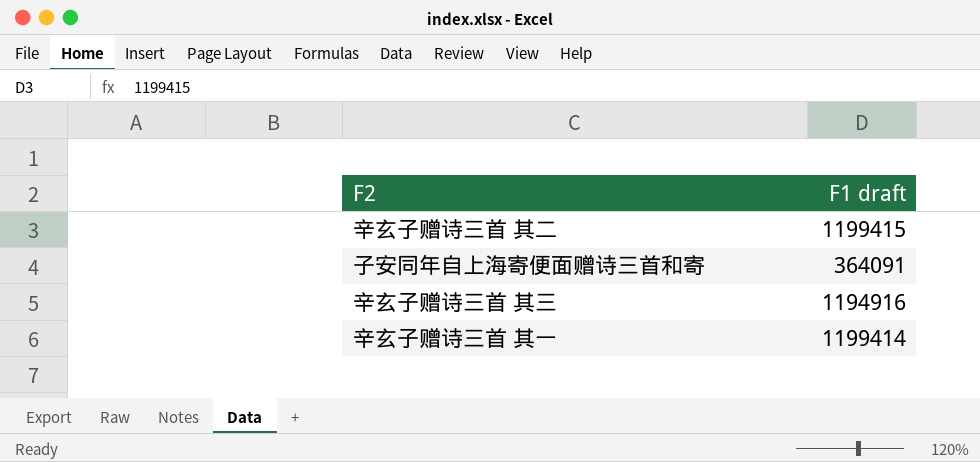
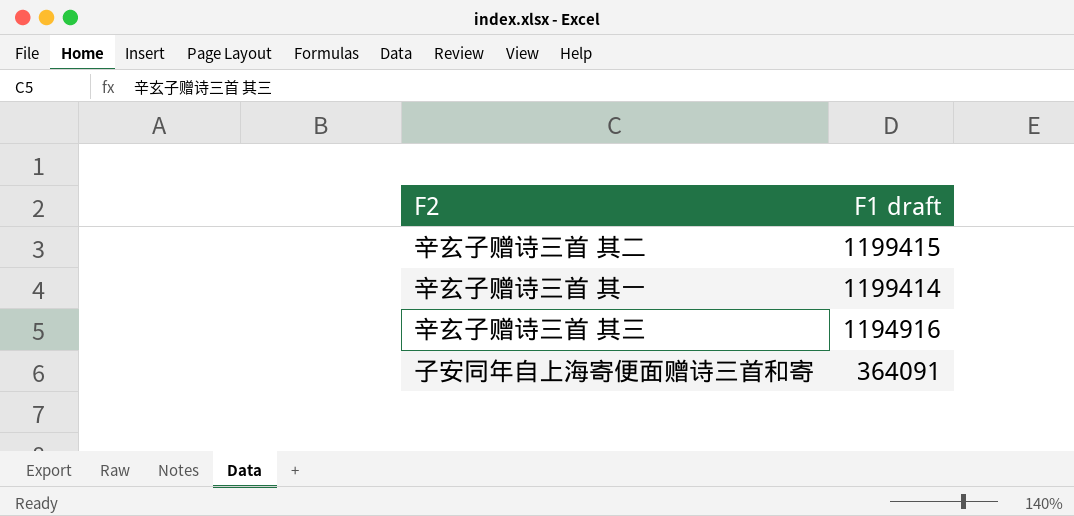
row order: none -> F1 draft descending

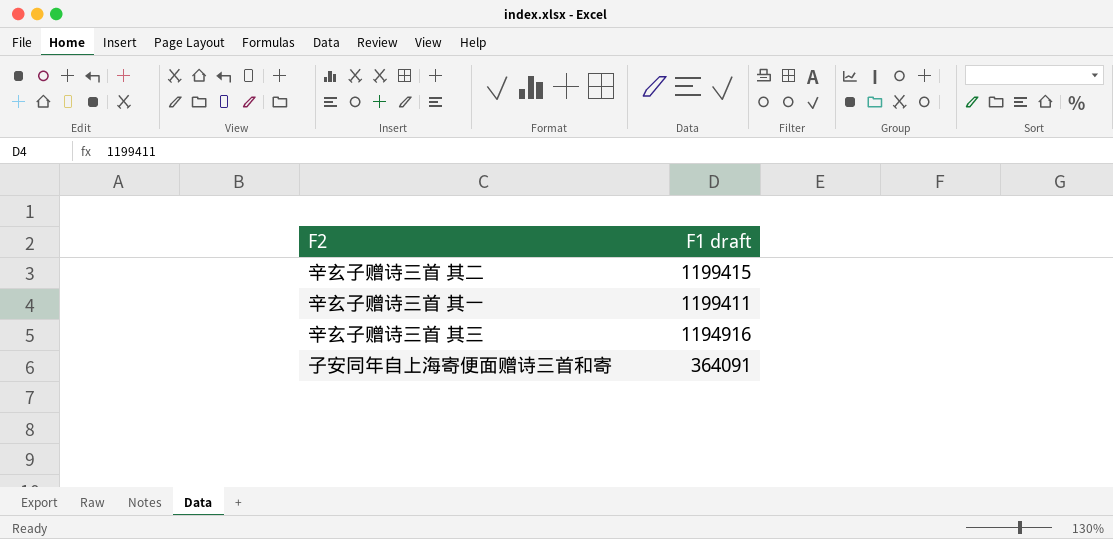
辛玄子赠诗三首 其一 | F1 draft: 1199414 -> 1199411

